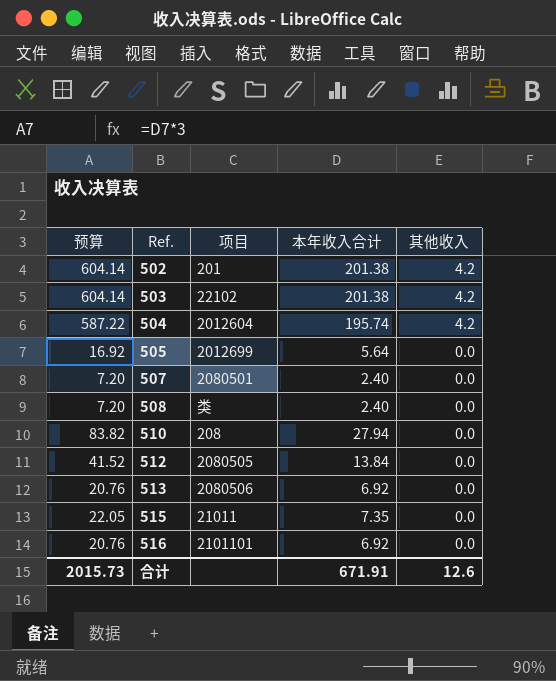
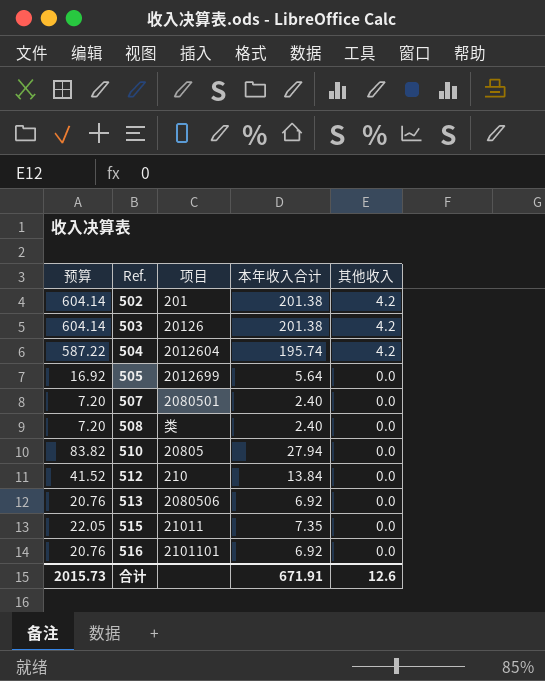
503 | 项目: 22102 -> 20126
510 | 项目: 208 -> 20805
512 | 项目: 2080505 -> 210

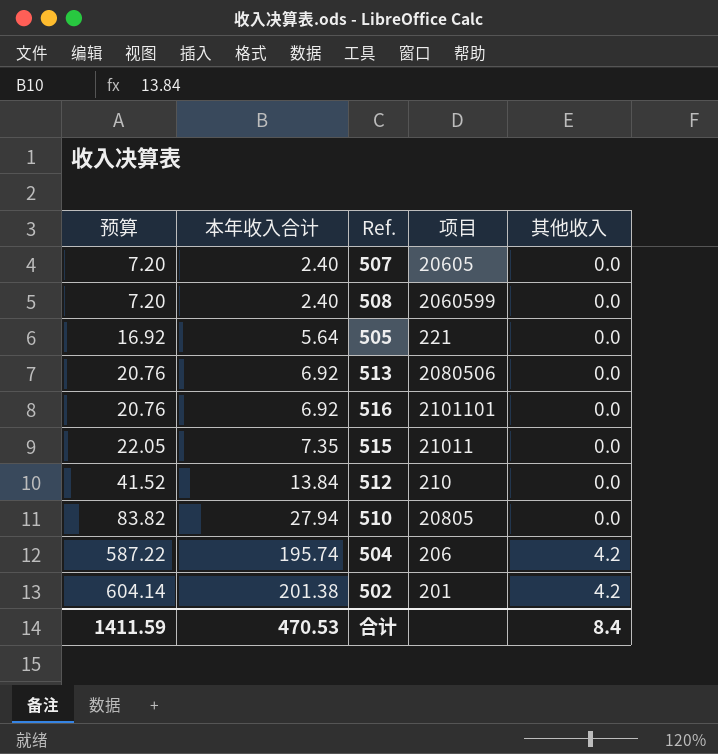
row order: Ref. ascending -> 预算 ascending
column 本年收入合计 | position: 4 -> 2
row 503: 604.14 | 20126 | 201.38 | 4.2 -> none
507 | 项目: 2080501 -> 20605
508 | 项目: 类 -> 2060599
505 | 项目: 2012699 -> 221
504 | 项目: 2012604 -> 206
合计 | 预算: 2015.73 -> 1411.59
合计 | 本年收入合计: 671.91 -> 470.53
合计 | 其他收入: 12.6 -> 8.4

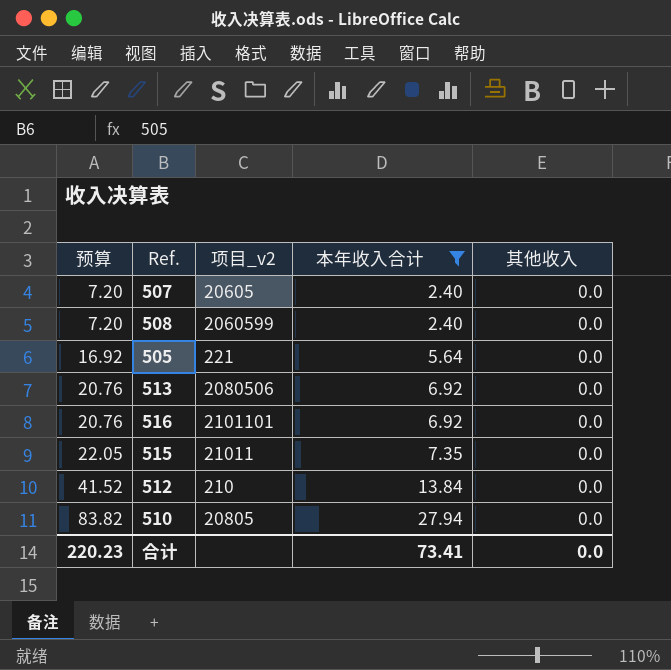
filter: none -> 本年收入合计 <= 27.94
column name: 项目 -> 项目_v2
column 本年收入合计 | position: 2 -> 4
合计 | 预算: 1411.59 -> 220.23
合计 | 本年收入合计: 470.53 -> 73.41
合计 | 其他收入: 8.4 -> 0.0

